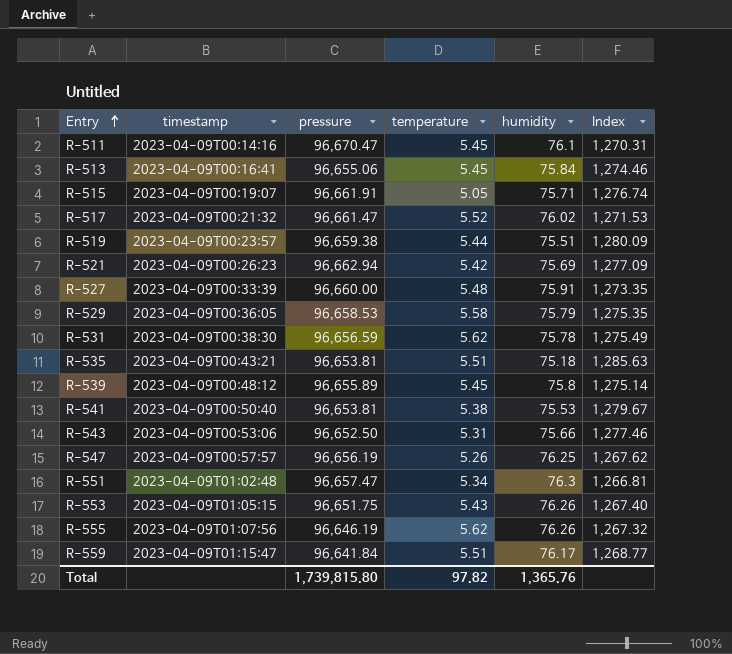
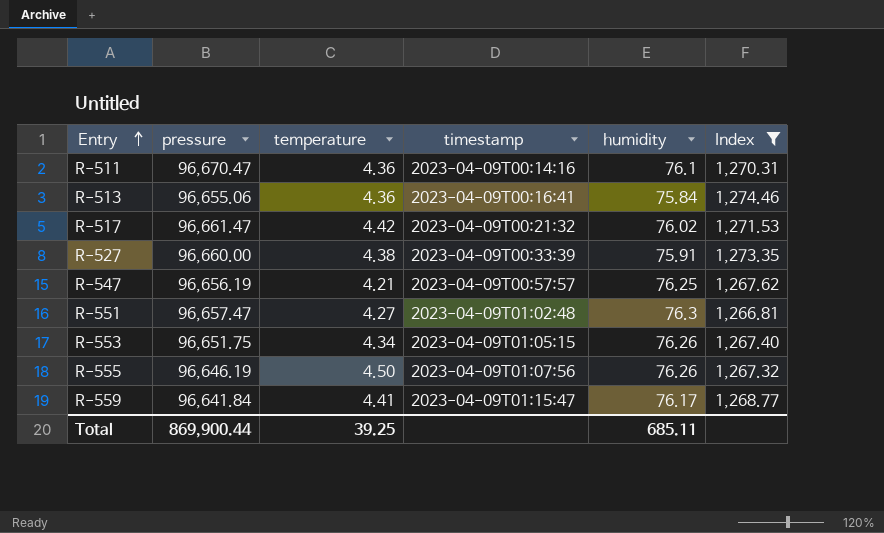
filter: none -> Index <= 1,274.46
column timestamp | position: 2 -> 4
R-511 | temperature: 5.45 -> 4.36
R-513 | temperature: 5.45 -> 4.36
R-517 | temperature: 5.52 -> 4.42
R-527 | temperature: 5.48 -> 4.38
R-547 | temperature: 5.26 -> 4.21
R-551 | temperature: 5.34 -> 4.27
R-553 | temperature: 5.43 -> 4.34
R-555 | temperature: 5.62 -> 4.50
R-559 | temperature: 5.51 -> 4.41
Total | pressure: 1,739,815.80 -> 869,900.44
Total | temperature: 97.82 -> 39.25
Total | humidity: 1,365.76 -> 685.11

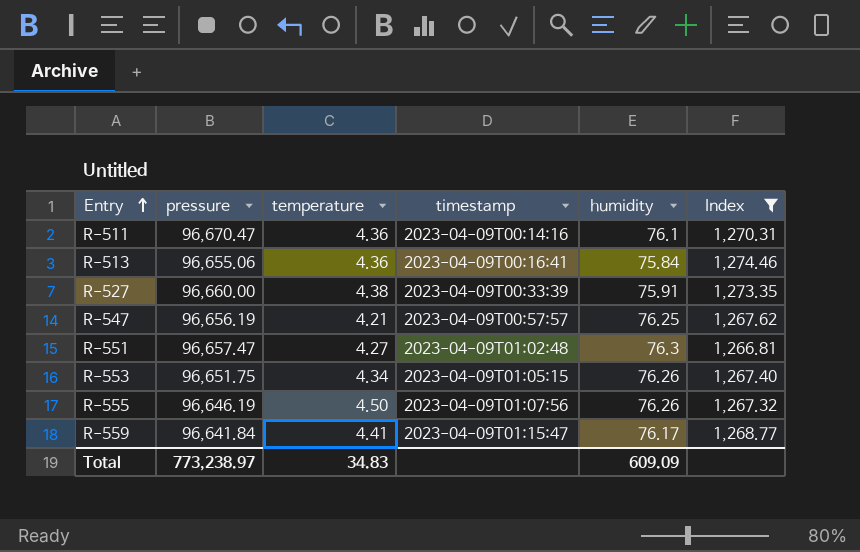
row R-517: 96,661.47 | 4.42 | 2023-04-09T00:21:32 | 76.02 | 1,271.53 -> none
Total | pressure: 869,900.44 -> 773,238.97
Total | temperature: 39.25 -> 34.83
Total | humidity: 685.11 -> 609.09

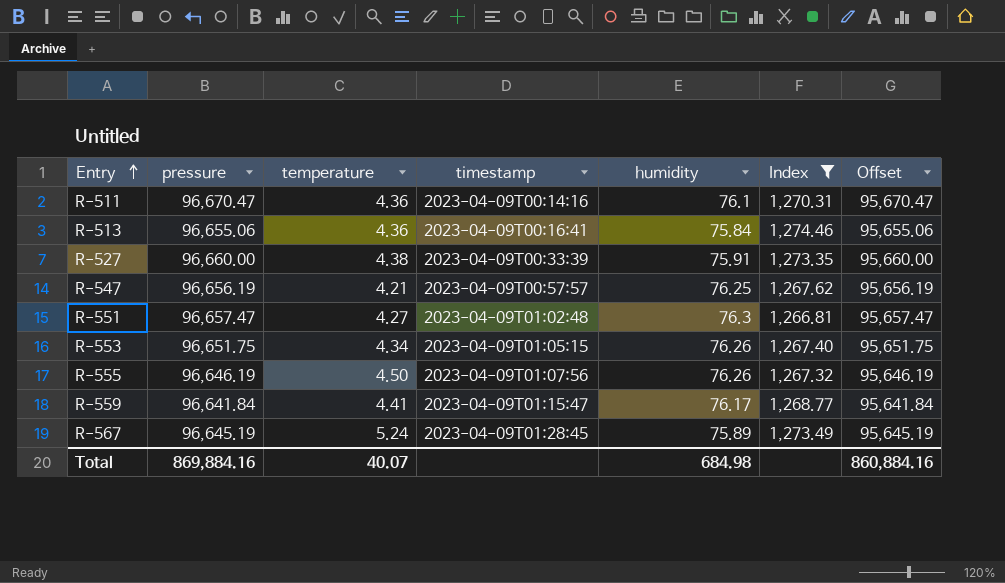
column Offset | formula: none -> [pressure] - 1000
row R-567: none -> 96,645.19 | 5.24 | 2023-04-09T01:28:45 | 75.89 | 1,273.49 | 95,645.19
Total | pressure: 773,238.97 -> 869,884.16
Total | temperature: 34.83 -> 40.07
Total | humidity: 609.09 -> 684.98

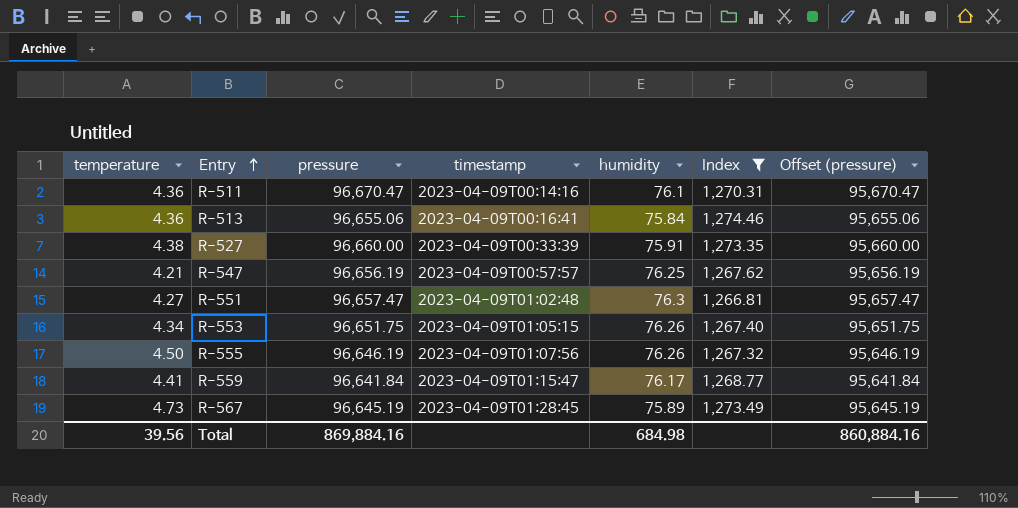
column temperature | position: 3 -> 1
column name: Offset -> Offset (pressure)
R-567 | temperature: 5.24 -> 4.73
Total | temperature: 40.07 -> 39.56

